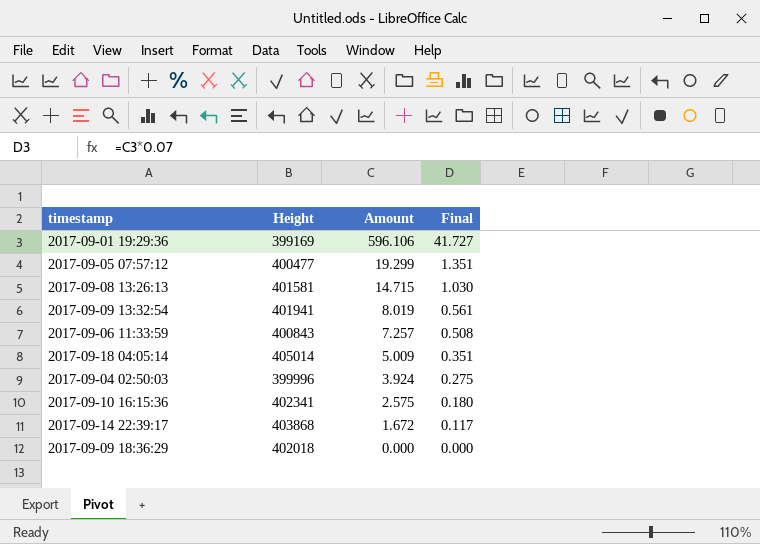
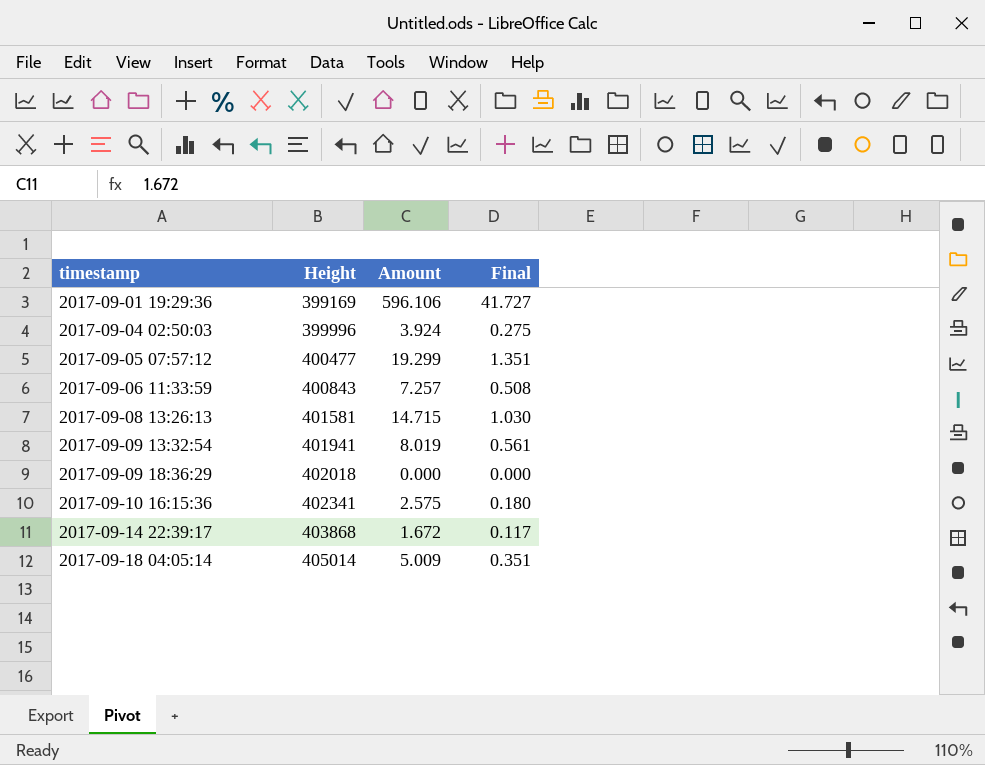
row order: Amount descending -> timestamp ascending

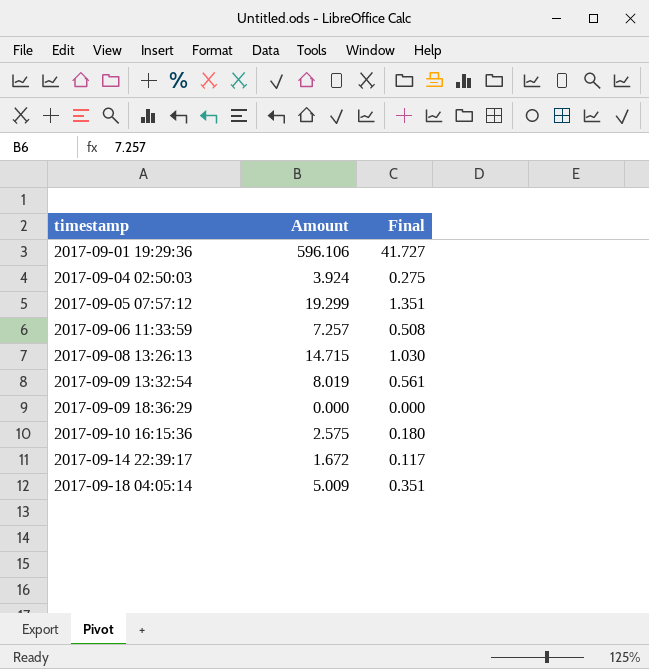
column Height | position: 2 -> none

